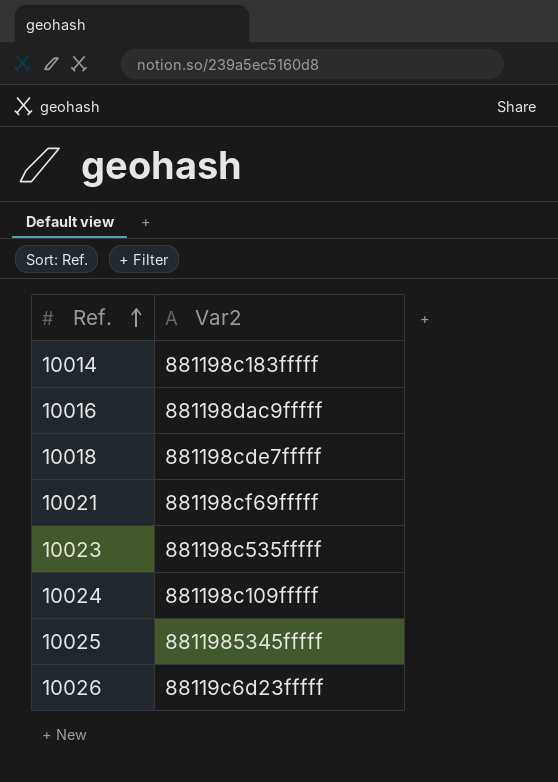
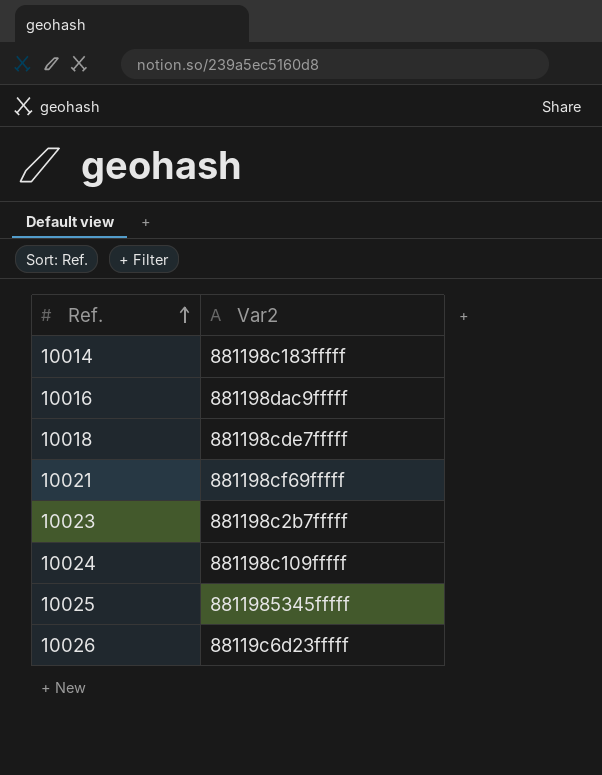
10023 | Var2: 881198c535fffff -> 881198c2b7fffff

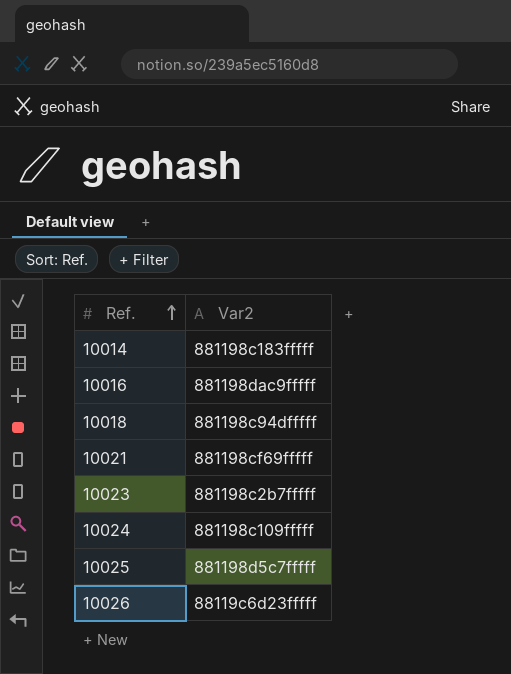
10018 | Var2: 881198cde7fffff -> 881198c94dfffff
10025 | Var2: 8811985345fffff -> 881198d5c7fffff

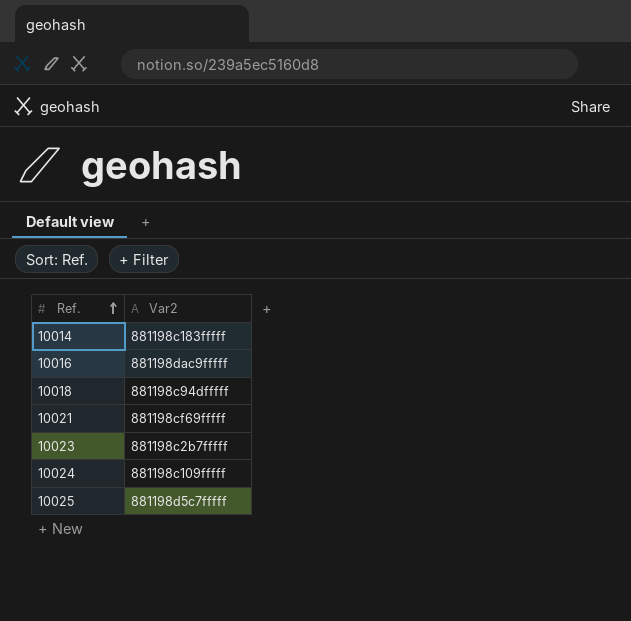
row 10026: 88119c6d23fffff -> none

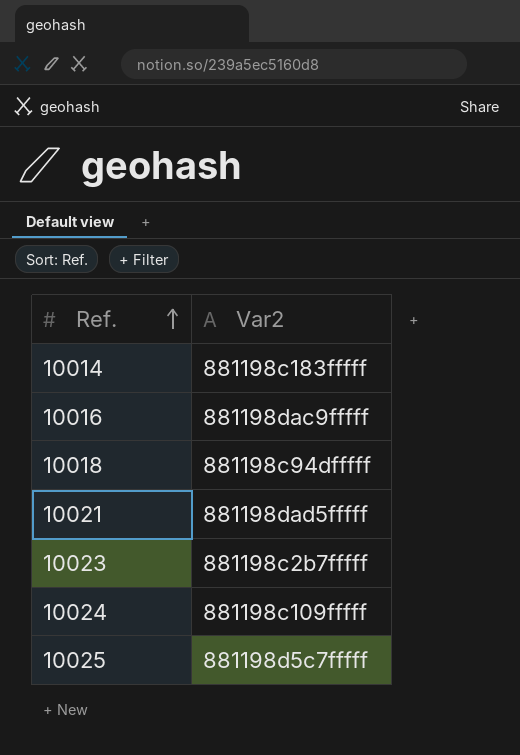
10021 | Var2: 881198cf69fffff -> 881198dad5fffff

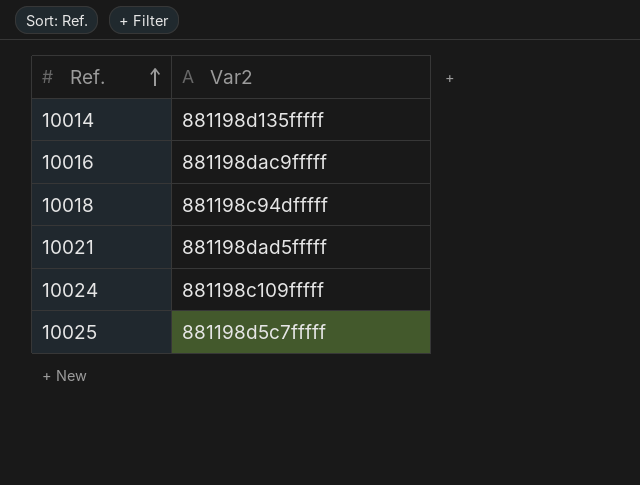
row 10023: 881198c2b7fffff -> none
10014 | Var2: 881198c183fffff -> 881198d135fffff

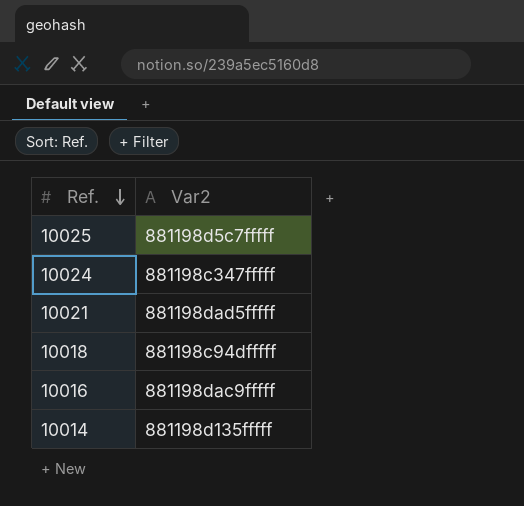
row order: Ref. ascending -> Ref. descending
10024 | Var2: 881198c109fffff -> 881198c347fffff

